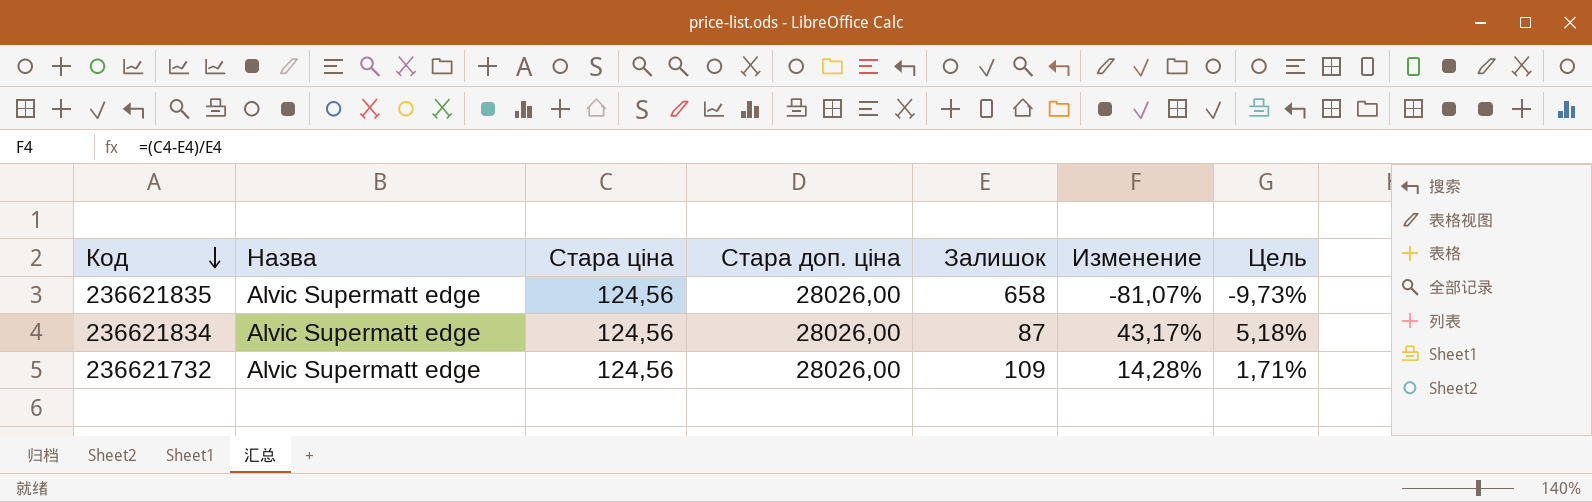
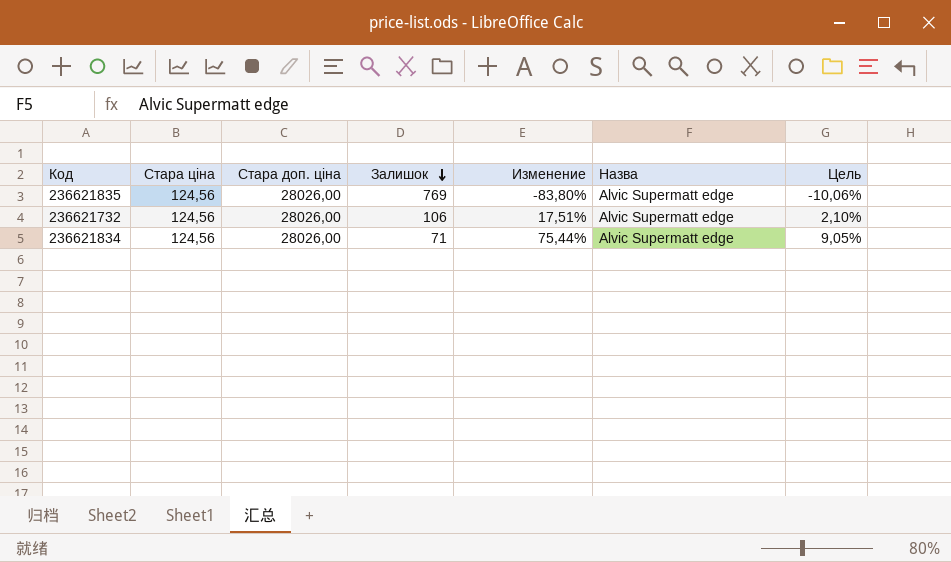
row order: Код descending -> Залишок descending
column Назва | position: 2 -> 6
236621835 | Залишок: 658 -> 769
236621835 | Изменение: -81,07% -> -83,80%
236621835 | Цель: -9,73% -> -10,06%
236621732 | Залишок: 109 -> 106
236621732 | Изменение: 14,28% -> 17,51%
236621732 | Цель: 1,71% -> 2,10%
236621834 | Залишок: 87 -> 71
236621834 | Изменение: 43,17% -> 75,44%
236621834 | Цель: 5,18% -> 9,05%

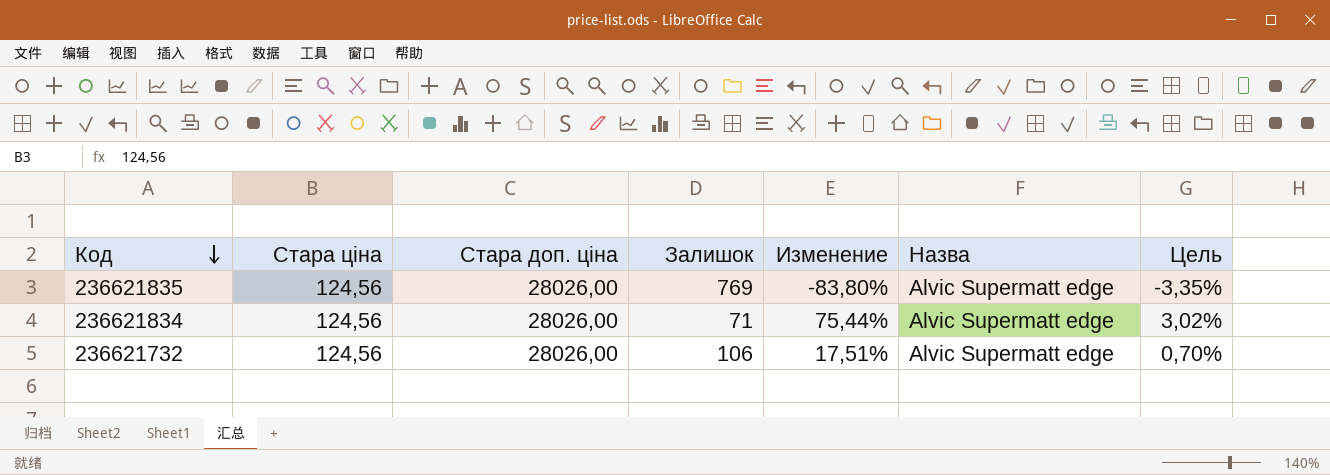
row order: Залишок descending -> Код descending
column Цель | formula: [Изменение] * 0,12 -> [Изменение] * 0,04

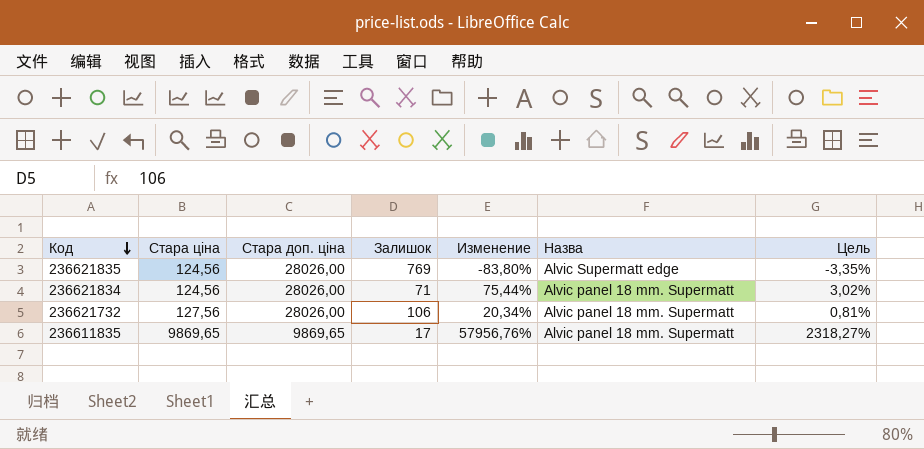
236621834 | Назва: Alvic Supermatt edge -> Alvic panel 18 mm. Supermatt
236621732 | Стара ціна: 124,56 -> 127,56
236621732 | Изменение: 17,51% -> 20,34%
236621732 | Назва: Alvic Supermatt edge -> Alvic panel 18 mm. Supermatt
236621732 | Цель: 0,70% -> 0,81%
row 236611835: none -> 9869,65 | 9869,65 | 17 | 57956,76% | Alvic panel 18 mm. Supermatt | 2318,27%

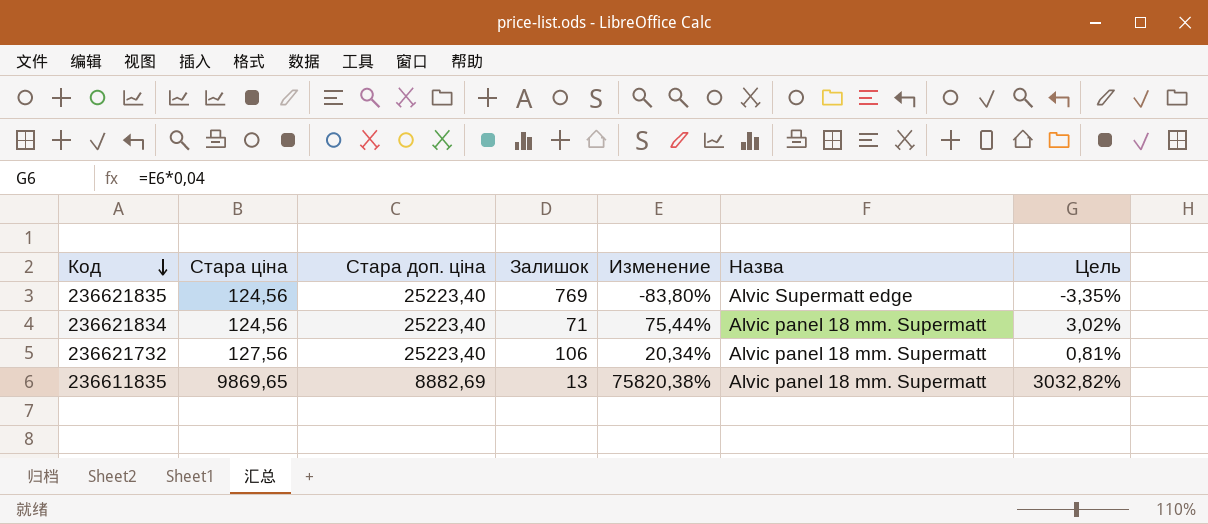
236621835 | Стара доп. ціна: 28026,00 -> 25223,40
236621834 | Стара доп. ціна: 28026,00 -> 25223,40
236621732 | Стара доп. ціна: 28026,00 -> 25223,40
236611835 | Стара доп. ціна: 9869,65 -> 8882,69
236611835 | Залишок: 17 -> 13
236611835 | Изменение: 57956,76% -> 75820,38%
236611835 | Цель: 2318,27% -> 3032,82%

